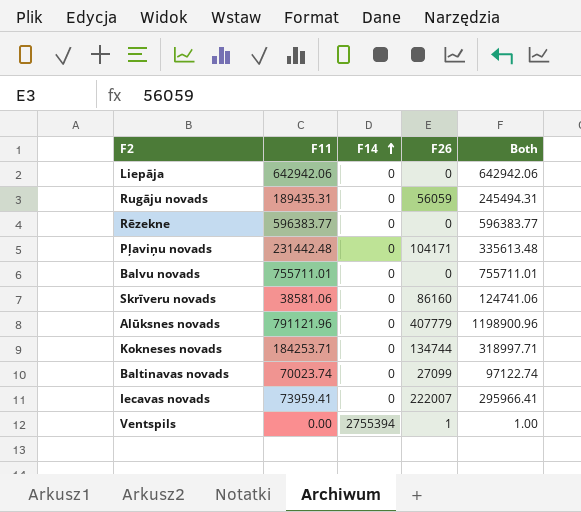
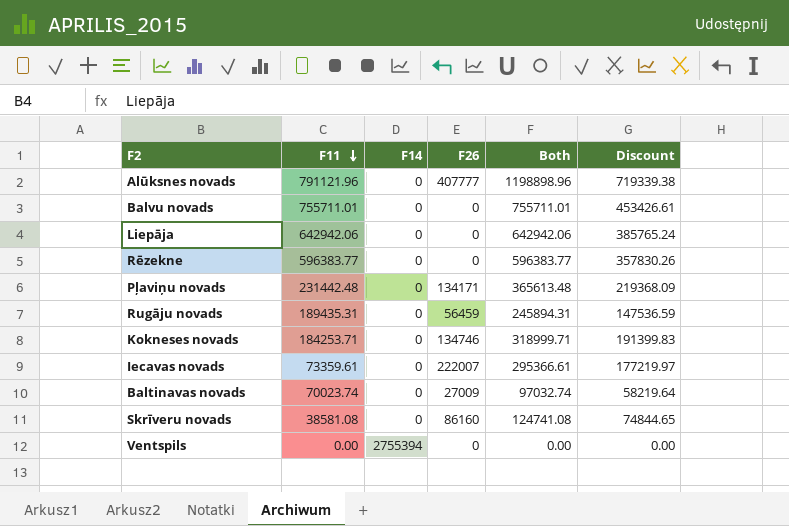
row order: F14 ascending -> F11 descending
column Discount | formula: none -> [Both] * 0.6
Alūksnes novads | F26: 407779 -> 407777
Alūksnes novads | Both: 1198900.96 -> 1198898.96
Pļaviņu novads | F26: 104171 -> 134171
Pļaviņu novads | Both: 335613.48 -> 365613.48
Rugāju novads | F26: 56059 -> 56459
Rugāju novads | Both: 245494.31 -> 245894.31
Kokneses novads | F26: 134744 -> 134746
Kokneses novads | Both: 318997.71 -> 318999.71
Iecavas novads | F11: 73959.41 -> 73359.61
Iecavas novads | Both: 295966.41 -> 295366.61
Baltinavas novads | F26: 27099 -> 27009
Baltinavas novads | Both: 97122.74 -> 97032.74
Skrīveru novads | F11: 38581.06 -> 38581.08
Skrīveru novads | Both: 124741.06 -> 124741.08
Ventspils | F26: 1 -> 0
Ventspils | Both: 1.00 -> 0.00

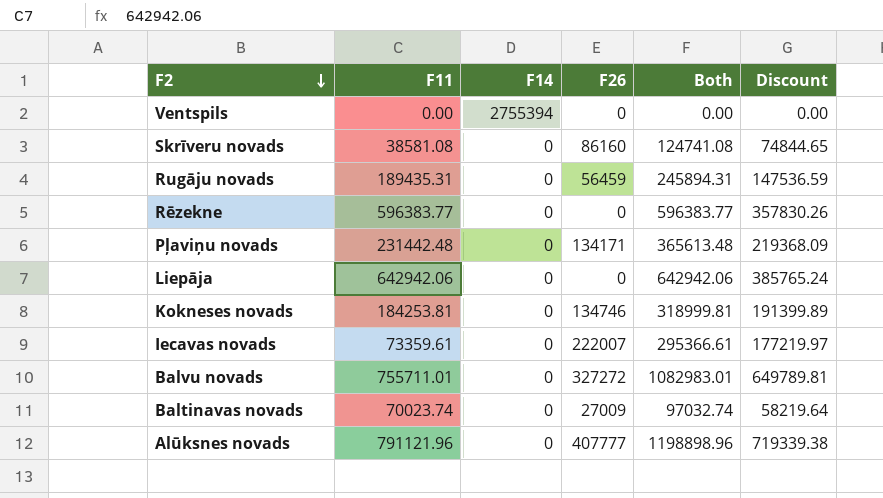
row order: F11 descending -> F2 descending
Kokneses novads | F11: 184253.71 -> 184253.81
Kokneses novads | Both: 318999.71 -> 318999.81
Kokneses novads | Discount: 191399.83 -> 191399.89
Balvu novads | F26: 0 -> 327272
Balvu novads | Both: 755711.01 -> 1082983.01
Balvu novads | Discount: 453426.61 -> 649789.81

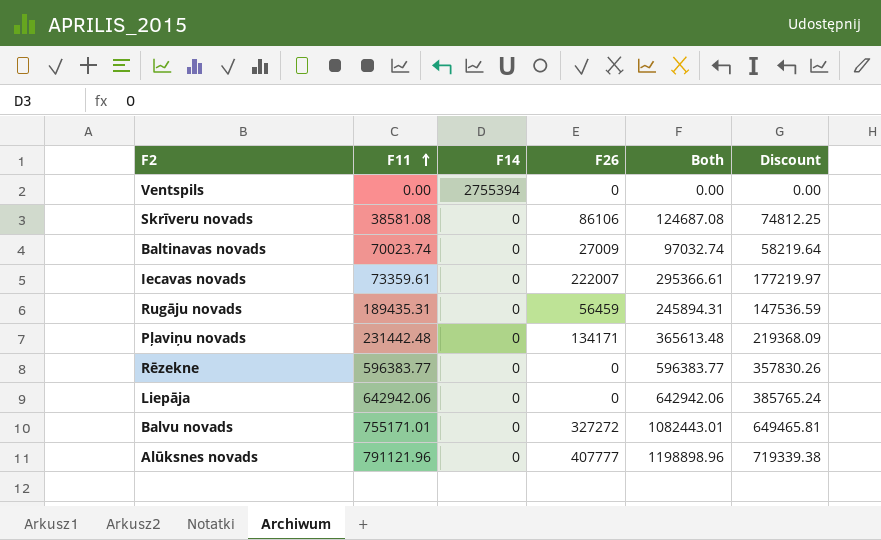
row order: F2 descending -> F11 ascending
row Kokneses novads: 184253.81 | 0 | 134746 | 318999.81 | 191399.89 -> none
Skrīveru novads | F26: 86160 -> 86106
Skrīveru novads | Both: 124741.08 -> 124687.08
Skrīveru novads | Discount: 74844.65 -> 74812.25
Balvu novads | F11: 755711.01 -> 755171.01
Balvu novads | Both: 1082983.01 -> 1082443.01
Balvu novads | Discount: 649789.81 -> 649465.81

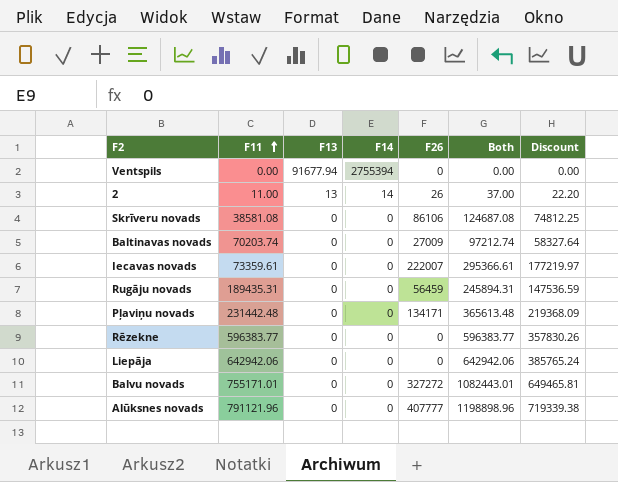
column F13 | position: none -> 3
row 2: none -> 11.00 | 13 | 14 | 26 | 37.00 | 22.20
Baltinavas novads | F11: 70023.74 -> 70203.74
Baltinavas novads | Both: 97032.74 -> 97212.74
Baltinavas novads | Discount: 58219.64 -> 58327.64

